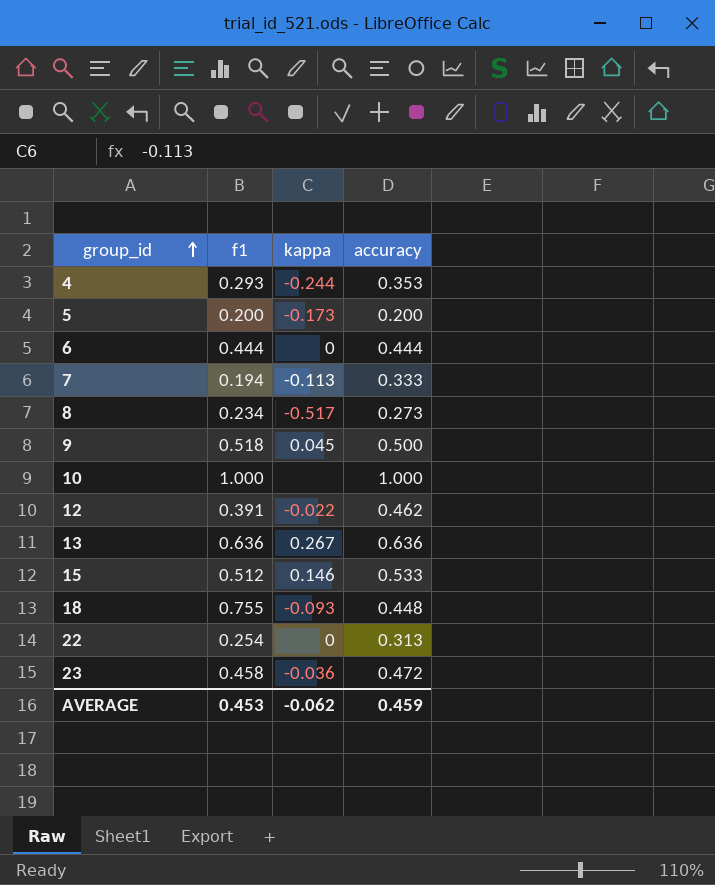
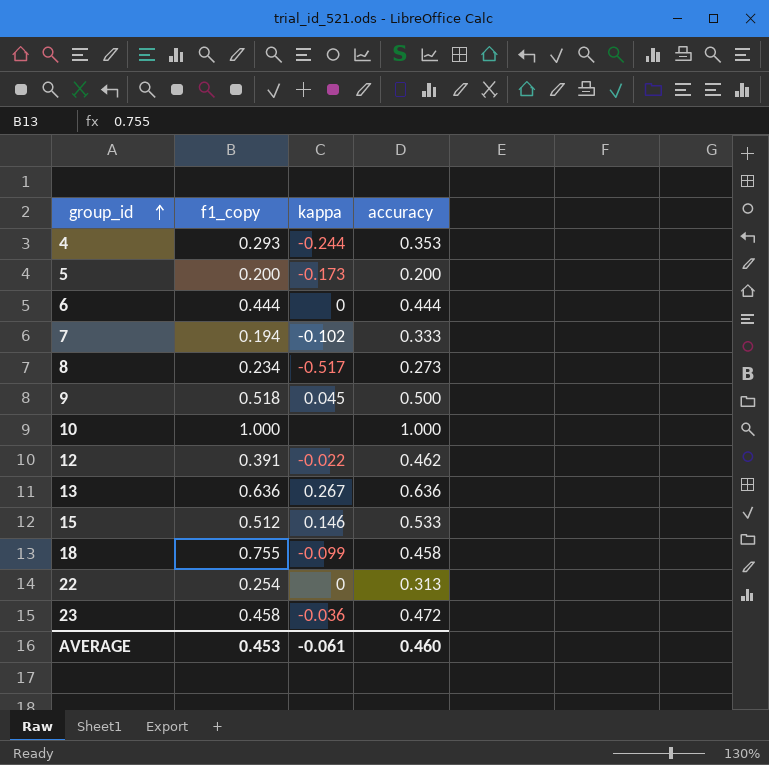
column name: f1 -> f1_copy
7 | kappa: -0.113 -> -0.102
18 | kappa: -0.093 -> -0.099
18 | accuracy: 0.448 -> 0.458
AVERAGE | kappa: -0.062 -> -0.061
AVERAGE | accuracy: 0.459 -> 0.460

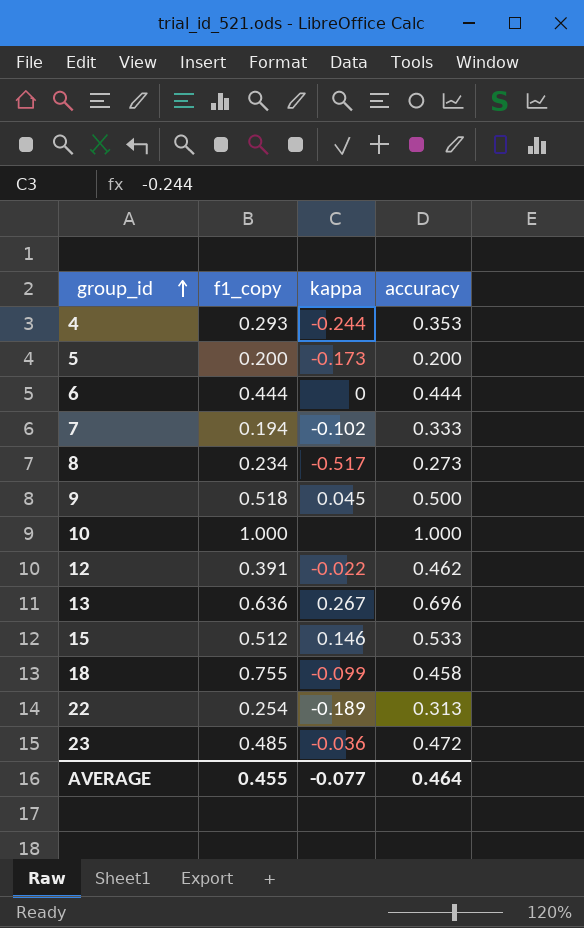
13 | accuracy: 0.636 -> 0.696
22 | kappa: 0 -> -0.189
23 | f1_copy: 0.458 -> 0.485
AVERAGE | f1_copy: 0.453 -> 0.455
AVERAGE | kappa: -0.061 -> -0.077
AVERAGE | accuracy: 0.460 -> 0.464

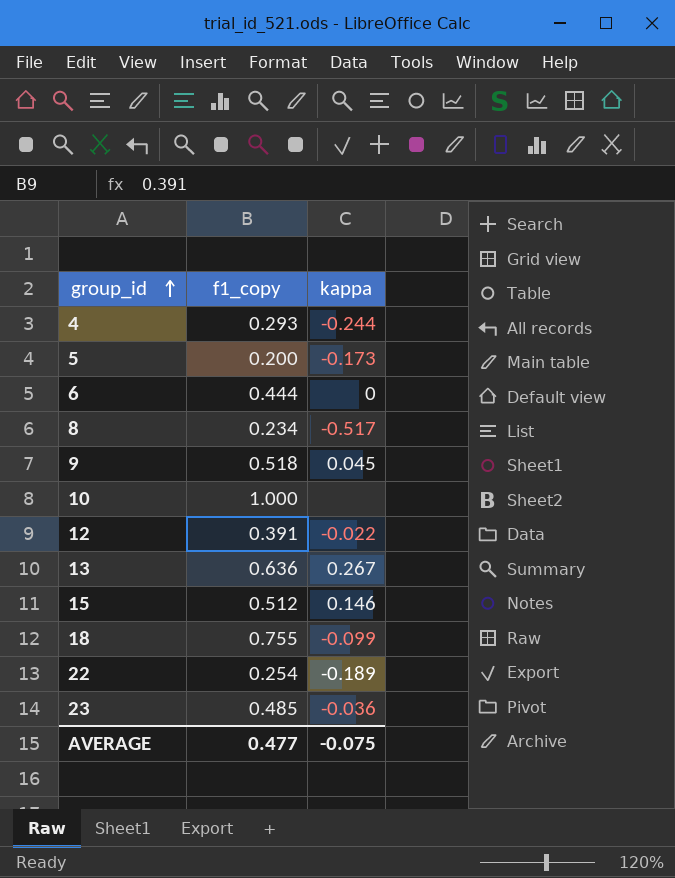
column accuracy | position: 4 -> none
row 7: 0.194 | -0.102 | 0.333 -> none
AVERAGE | f1_copy: 0.455 -> 0.477
AVERAGE | kappa: -0.077 -> -0.075

